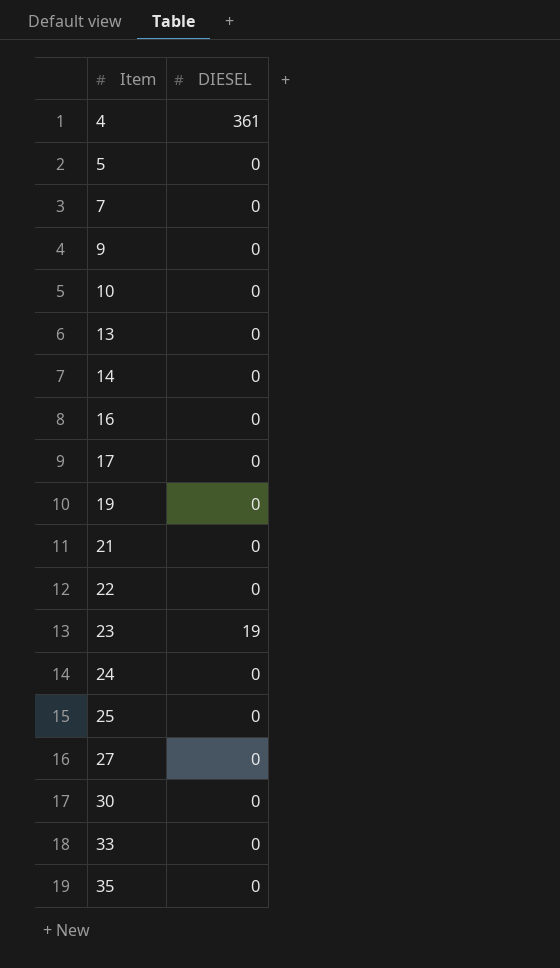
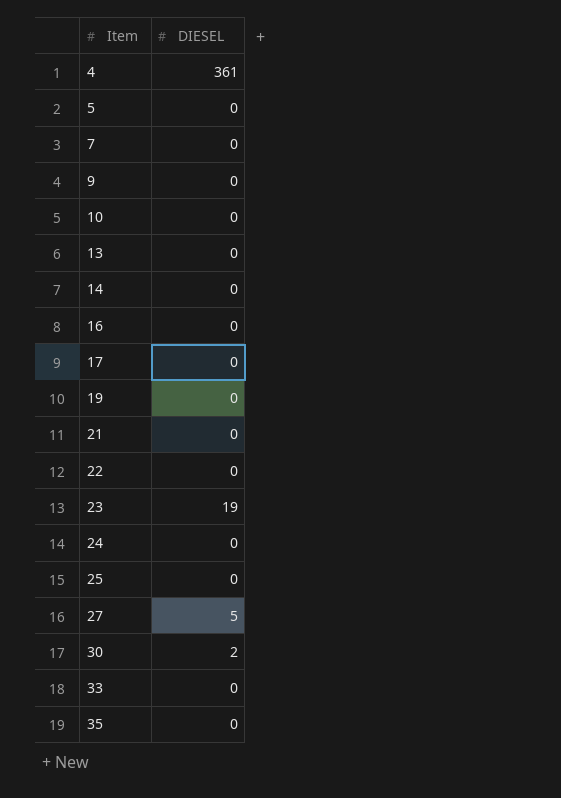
27 | DIESEL: 0 -> 5
30 | DIESEL: 0 -> 2

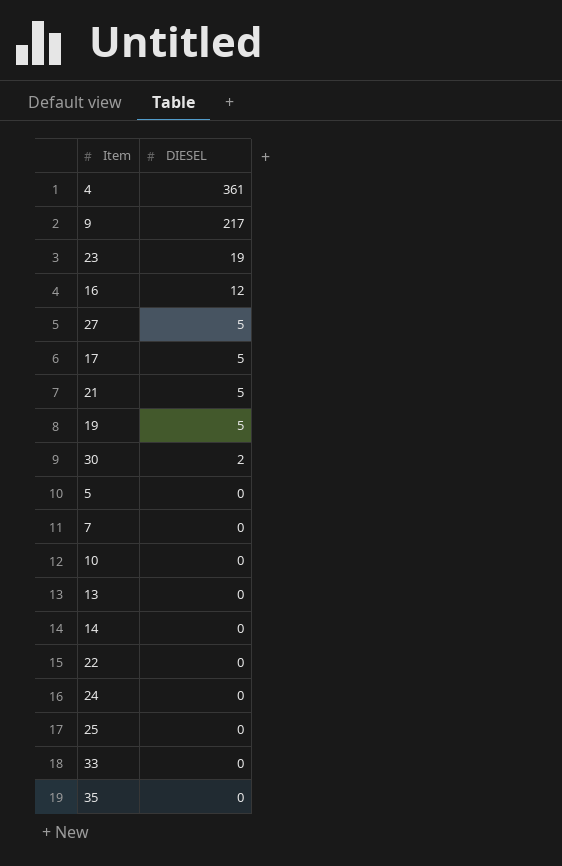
row order: Item ascending -> DIESEL descending
9 | DIESEL: 0 -> 217
16 | DIESEL: 0 -> 12
17 | DIESEL: 0 -> 5
21 | DIESEL: 0 -> 5
19 | DIESEL: 0 -> 5

